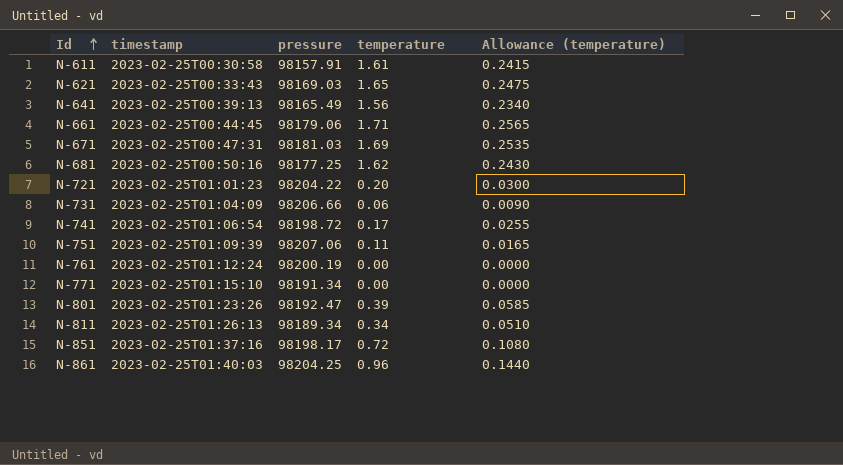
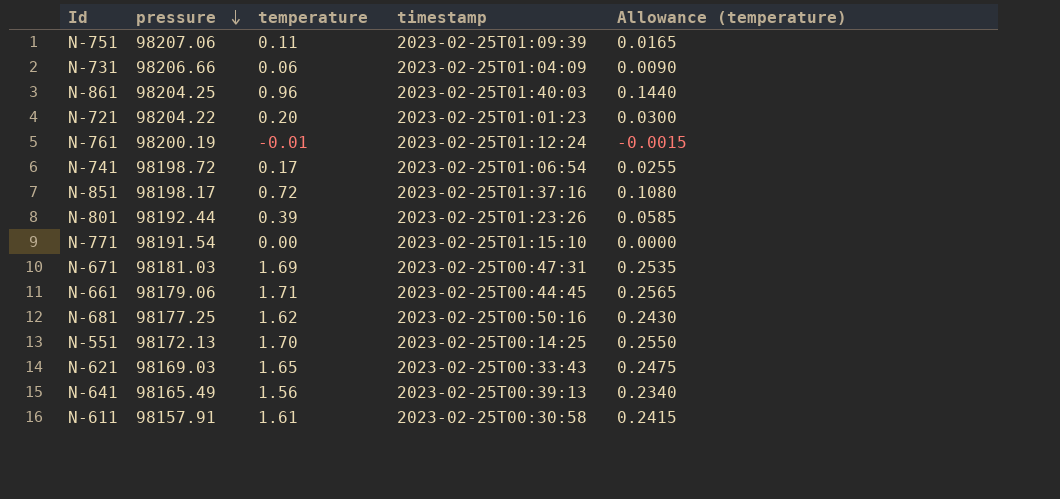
row order: Id ascending -> pressure descending
column timestamp | position: 2 -> 4
row N-811: 2023-02-25T01:26:13 | 98189.34 | 0.34 | 0.0510 -> none
N-761 | temperature: 0.00 -> -0.01
N-761 | Allowance (temperature): 0.0000 -> -0.0015
N-801 | pressure: 98192.47 -> 98192.44
N-771 | pressure: 98191.34 -> 98191.54
row N-551: none -> 98172.13 | 1.70 | 2023-02-25T00:14:25 | 0.2550

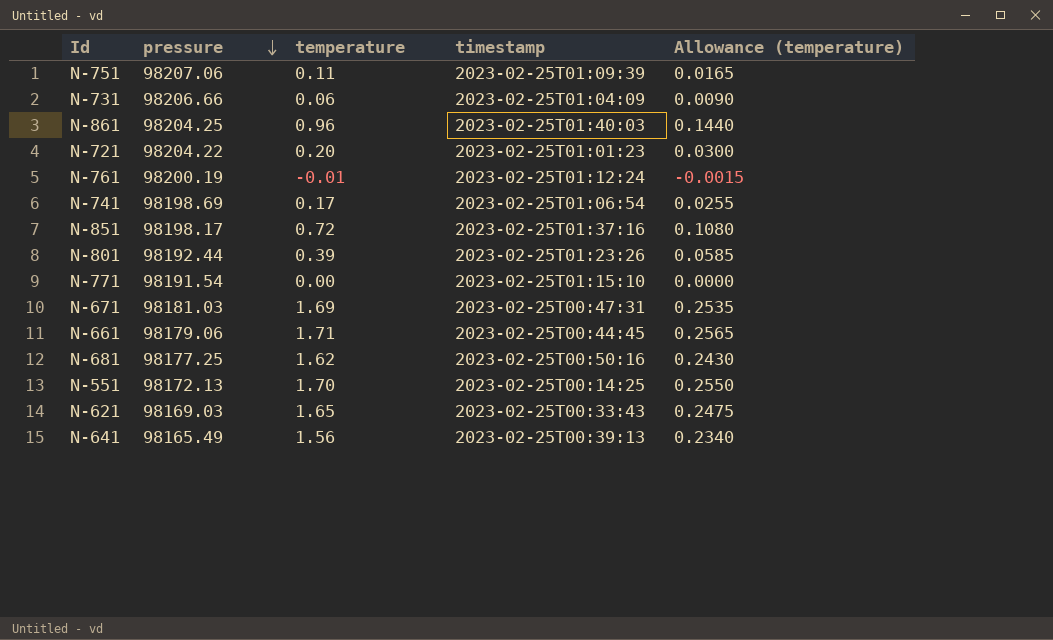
row N-611: 98157.91 | 1.61 | 2023-02-25T00:30:58 | 0.2415 -> none
N-741 | pressure: 98198.72 -> 98198.69

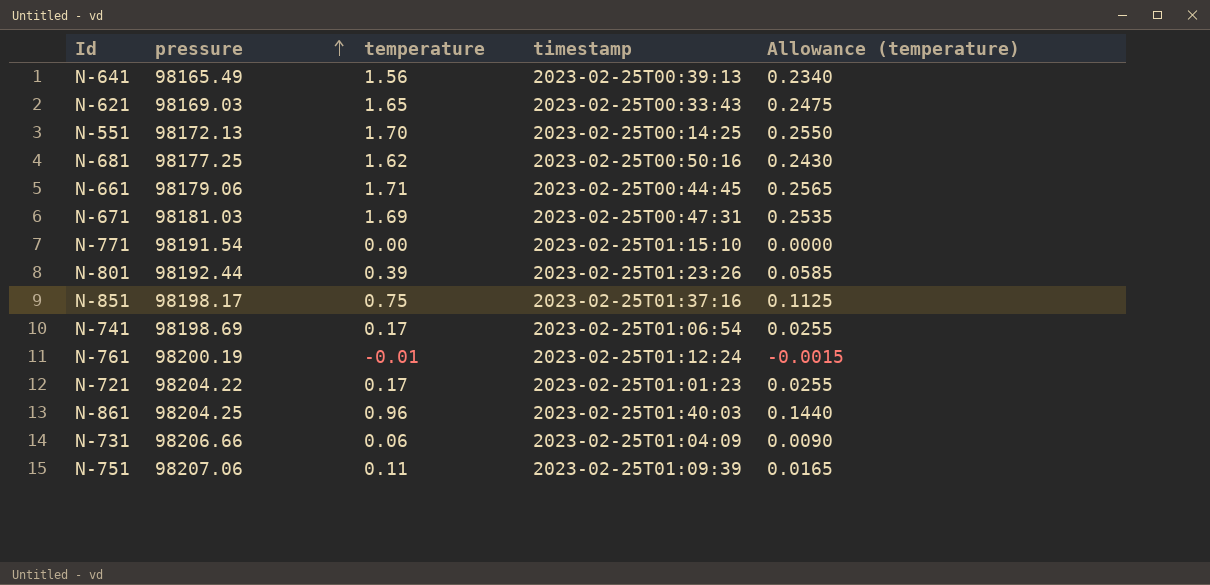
row order: pressure descending -> pressure ascending
N-851 | temperature: 0.72 -> 0.75
N-851 | Allowance (temperature): 0.1080 -> 0.1125
N-721 | temperature: 0.20 -> 0.17
N-721 | Allowance (temperature): 0.0300 -> 0.0255

